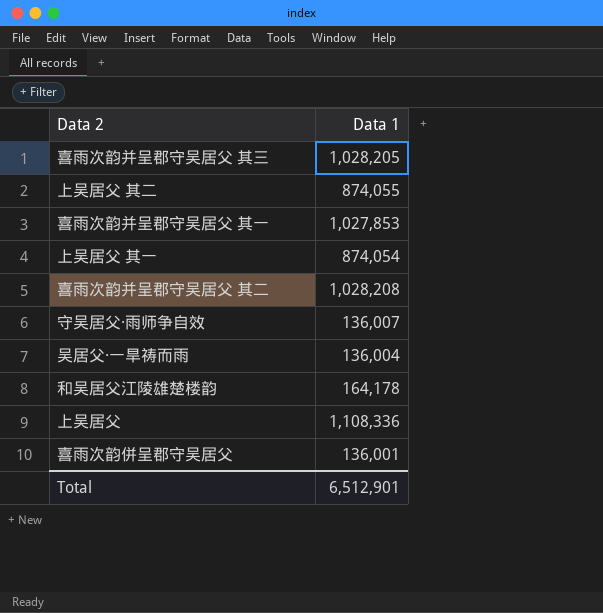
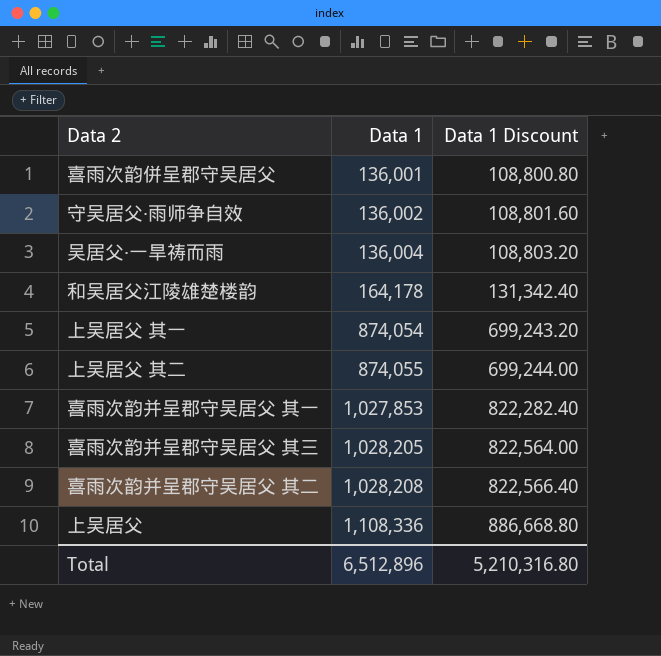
row order: none -> Data 1 ascending
column Data 1 Discount | formula: none -> [Data 1] * 0.8
守吴居父·雨师争自效 | Data 1: 136,007 -> 136,002
Total | Data 1: 6,512,901 -> 6,512,896

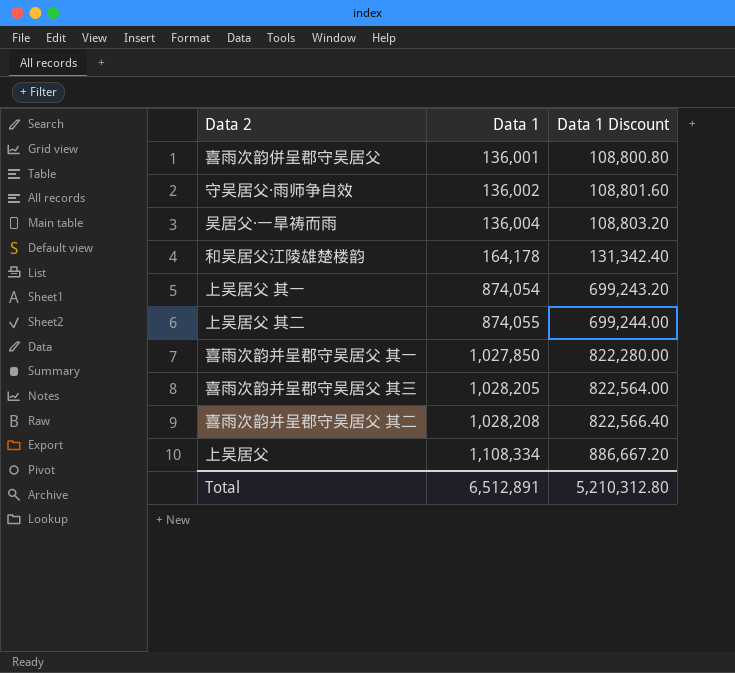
喜雨次韵并呈郡守吴居父 其一 | Data 1: 1,027,853 -> 1,027,850
喜雨次韵并呈郡守吴居父 其一 | Data 1 Discount: 822,282.40 -> 822,280.00
上吴居父 | Data 1: 1,108,336 -> 1,108,334
上吴居父 | Data 1 Discount: 886,668.80 -> 886,667.20
Total | Data 1: 6,512,896 -> 6,512,891
Total | Data 1 Discount: 5,210,316.80 -> 5,210,312.80

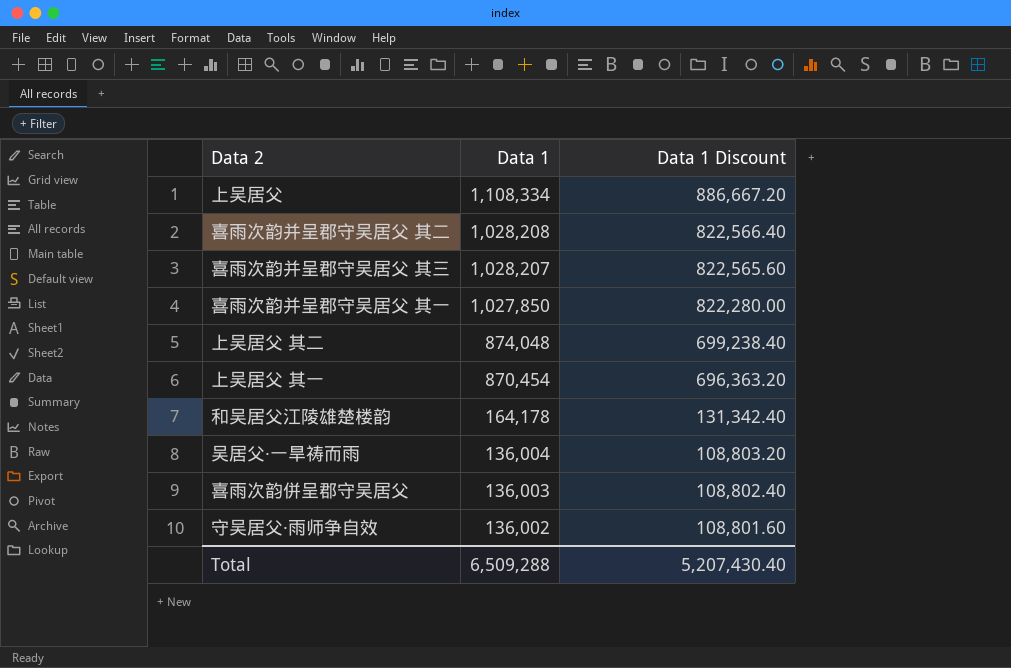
row order: Data 1 ascending -> Data 1 descending
喜雨次韵并呈郡守吴居父 其三 | Data 1: 1,028,205 -> 1,028,207
喜雨次韵并呈郡守吴居父 其三 | Data 1 Discount: 822,564.00 -> 822,565.60
上吴居父 其二 | Data 1: 874,055 -> 874,048
上吴居父 其二 | Data 1 Discount: 699,244.00 -> 699,238.40
上吴居父 其一 | Data 1: 874,054 -> 870,454
上吴居父 其一 | Data 1 Discount: 699,243.20 -> 696,363.20
喜雨次韵併呈郡守吴居父 | Data 1: 136,001 -> 136,003
喜雨次韵併呈郡守吴居父 | Data 1 Discount: 108,800.80 -> 108,802.40
Total | Data 1: 6,512,891 -> 6,509,288
Total | Data 1 Discount: 5,210,312.80 -> 5,207,430.40

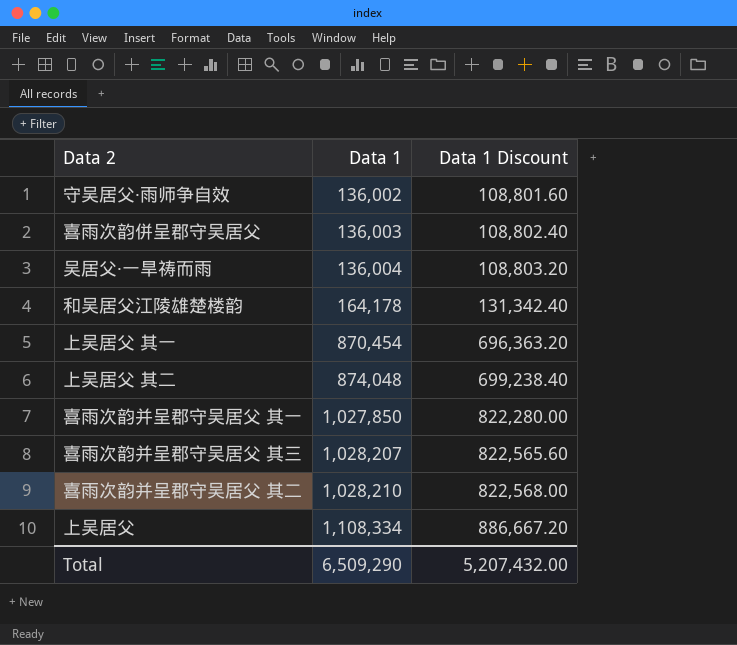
row order: Data 1 descending -> Data 1 ascending
喜雨次韵并呈郡守吴居父 其二 | Data 1: 1,028,208 -> 1,028,210
喜雨次韵并呈郡守吴居父 其二 | Data 1 Discount: 822,566.40 -> 822,568.00
Total | Data 1: 6,509,288 -> 6,509,290
Total | Data 1 Discount: 5,207,430.40 -> 5,207,432.00

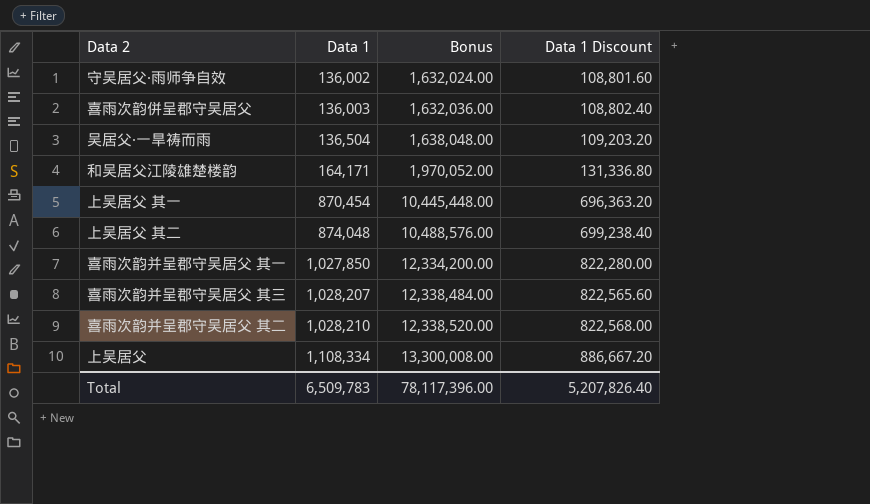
column Bonus | formula: none -> [Data 1] * 12
吴居父·一旱祷而雨 | Data 1: 136,004 -> 136,504
吴居父·一旱祷而雨 | Data 1 Discount: 108,803.20 -> 109,203.20
和吴居父江陵雄楚楼韵 | Data 1: 164,178 -> 164,171
和吴居父江陵雄楚楼韵 | Data 1 Discount: 131,342.40 -> 131,336.80
Total | Data 1: 6,509,290 -> 6,509,783
Total | Data 1 Discount: 5,207,432.00 -> 5,207,826.40

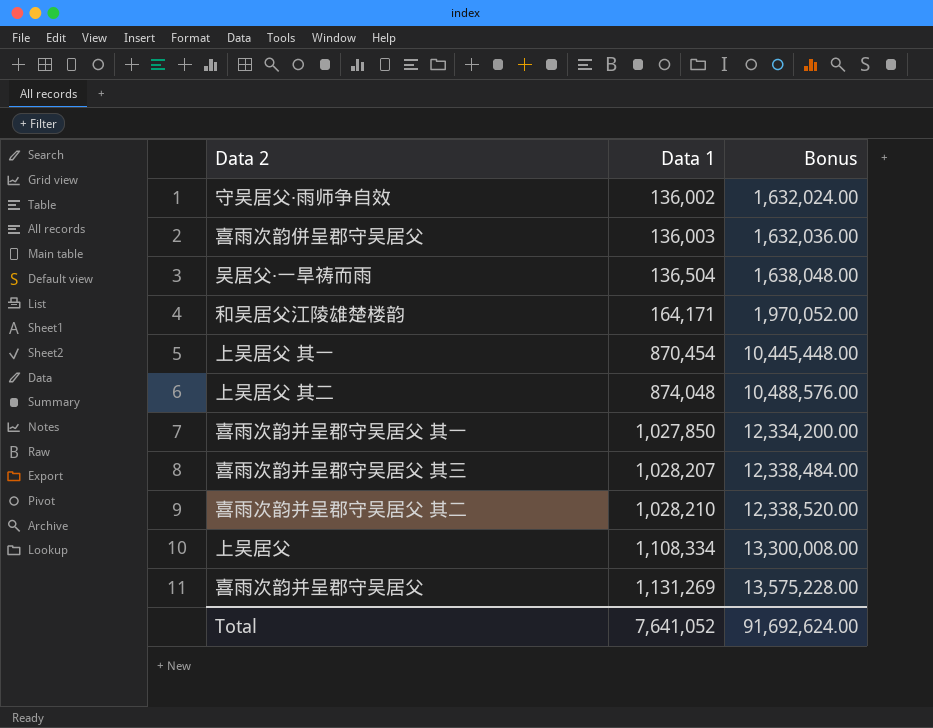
column Data 1 Discount | formula: [Data 1] * 0.8 -> none
row 喜雨次韵并呈郡守吴居父: none -> 1,131,269 | 13,575,228.00
Total | Data 1: 6,509,783 -> 7,641,052
Total | Bonus: 78,117,396.00 -> 91,692,624.00

